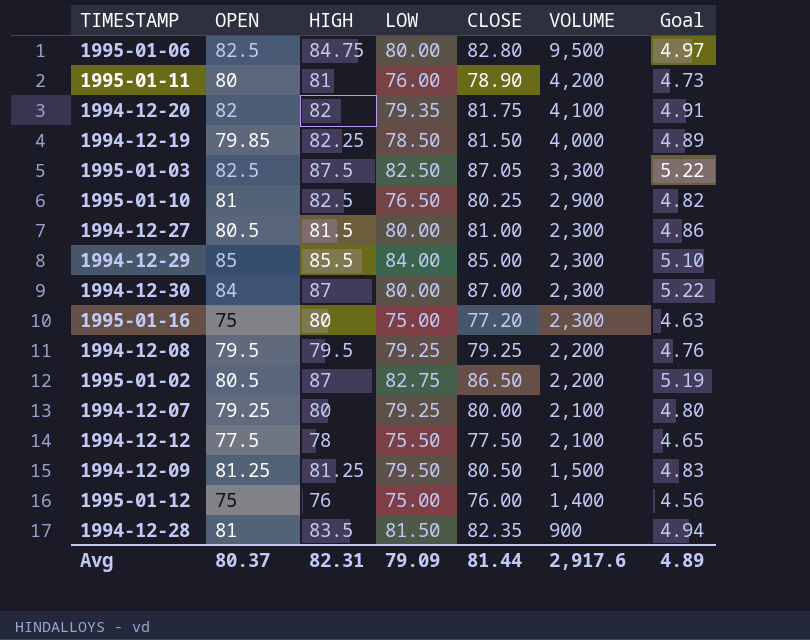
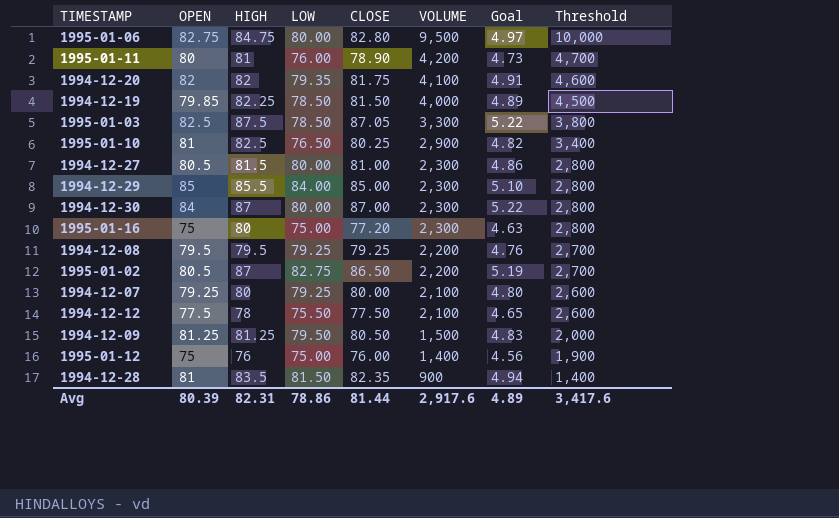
column Threshold | formula: none -> [VOLUME] + 500
1995-01-06 | OPEN: 82.5 -> 82.75
1995-01-03 | LOW: 82.50 -> 78.50
Avg | OPEN: 80.37 -> 80.39
Avg | LOW: 79.09 -> 78.86

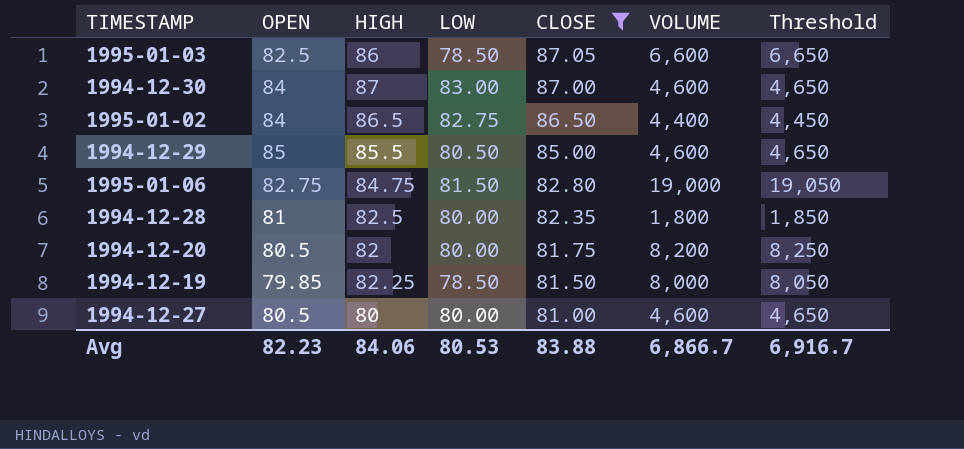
filter: none -> CLOSE >= 81.00
row order: VOLUME descending -> CLOSE descending
column Goal | formula: [CLOSE] * 0.06 -> none
column Threshold | formula: [VOLUME] + 500 -> [VOLUME] + 50
1995-01-03 | HIGH: 87.5 -> 86
1995-01-03 | VOLUME: 3,300 -> 6,600
1994-12-30 | LOW: 80.00 -> 83.00
1994-12-30 | VOLUME: 2,300 -> 4,600
1995-01-02 | OPEN: 80.5 -> 84
1995-01-02 | HIGH: 87 -> 86.5
1995-01-02 | VOLUME: 2,200 -> 4,400
1994-12-29 | LOW: 84.00 -> 80.50
1994-12-29 | VOLUME: 2,300 -> 4,600
1995-01-06 | LOW: 80.00 -> 81.50
1995-01-06 | VOLUME: 9,500 -> 19,000
1994-12-28 | HIGH: 83.5 -> 82.5
1994-12-28 | LOW: 81.50 -> 80.00
1994-12-28 | VOLUME: 900 -> 1,800
1994-12-20 | OPEN: 82 -> 80.5
1994-12-20 | LOW: 79.35 -> 80.00
1994-12-20 | VOLUME: 4,100 -> 8,200
1994-12-19 | VOLUME: 4,000 -> 8,000
1994-12-27 | HIGH: 81.5 -> 80
1994-12-27 | VOLUME: 2,300 -> 4,600
Avg | OPEN: 80.39 -> 82.23
Avg | HIGH: 82.31 -> 84.06
Avg | LOW: 78.86 -> 80.53
Avg | CLOSE: 81.44 -> 83.88
Avg | VOLUME: 2,917.6 -> 6,866.7
Avg | Threshold: 3,417.6 -> 6,916.7

